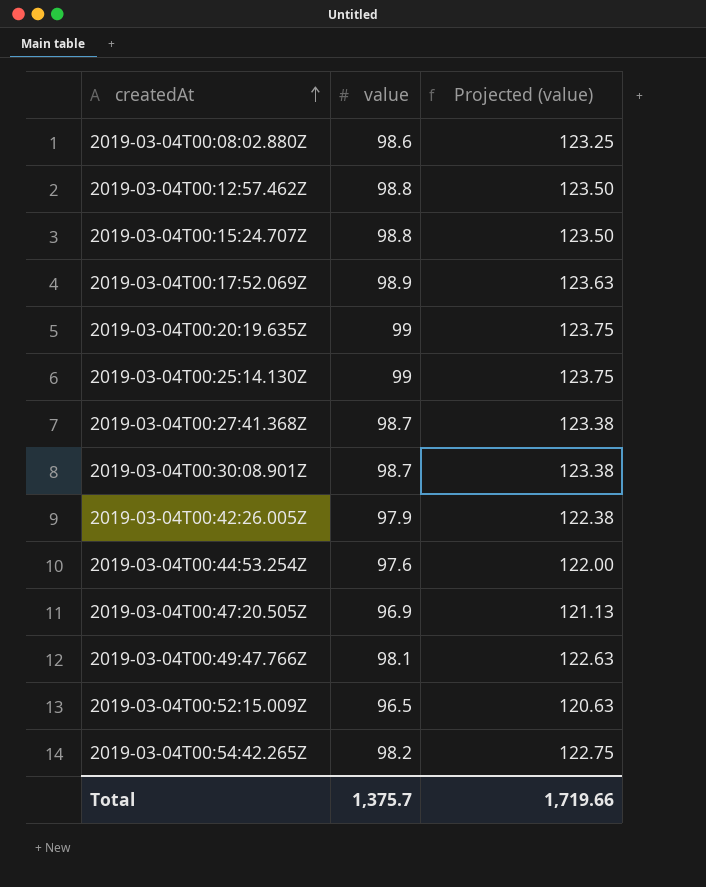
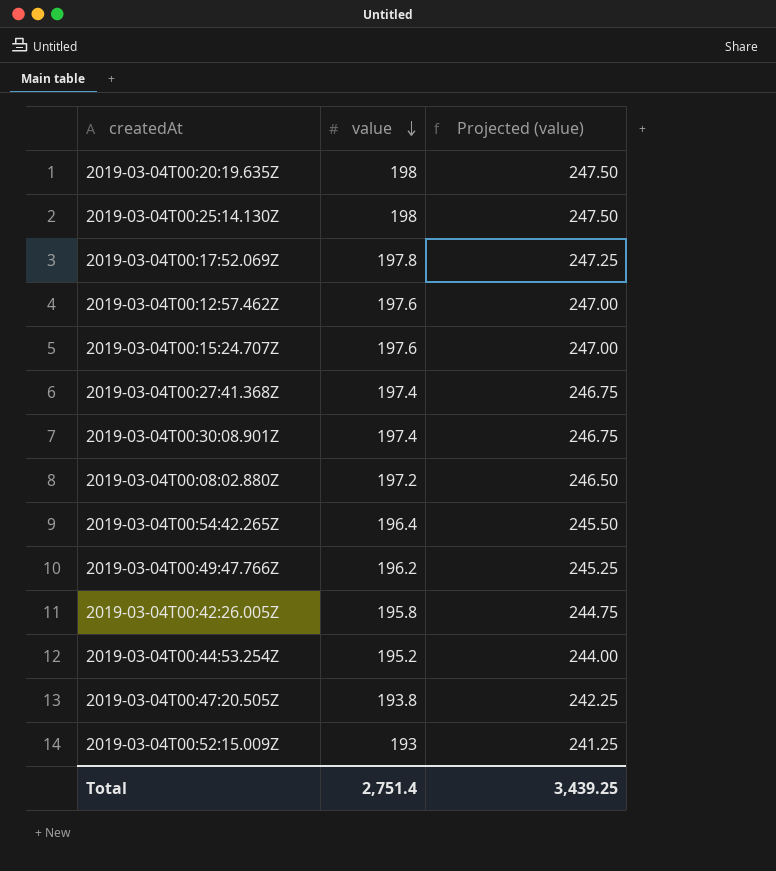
row order: createdAt ascending -> value descending
2019-03-04T00:20:19.635Z | value: 99 -> 198
2019-03-04T00:20:19.635Z | Projected (value): 123.75 -> 247.50
2019-03-04T00:25:14.130Z | value: 99 -> 198
2019-03-04T00:25:14.130Z | Projected (value): 123.75 -> 247.50
2019-03-04T00:17:52.069Z | value: 98.9 -> 197.8
2019-03-04T00:17:52.069Z | Projected (value): 123.63 -> 247.25
2019-03-04T00:12:57.462Z | value: 98.8 -> 197.6
2019-03-04T00:12:57.462Z | Projected (value): 123.50 -> 247.00
2019-03-04T00:15:24.707Z | value: 98.8 -> 197.6
2019-03-04T00:15:24.707Z | Projected (value): 123.50 -> 247.00
2019-03-04T00:27:41.368Z | value: 98.7 -> 197.4
2019-03-04T00:27:41.368Z | Projected (value): 123.38 -> 246.75
2019-03-04T00:30:08.901Z | value: 98.7 -> 197.4
2019-03-04T00:30:08.901Z | Projected (value): 123.38 -> 246.75
2019-03-04T00:08:02.880Z | value: 98.6 -> 197.2
2019-03-04T00:08:02.880Z | Projected (value): 123.25 -> 246.50
2019-03-04T00:54:42.265Z | value: 98.2 -> 196.4
2019-03-04T00:54:42.265Z | Projected (value): 122.75 -> 245.50
2019-03-04T00:49:47.766Z | value: 98.1 -> 196.2
2019-03-04T00:49:47.766Z | Projected (value): 122.63 -> 245.25
2019-03-04T00:42:26.005Z | value: 97.9 -> 195.8
2019-03-04T00:42:26.005Z | Projected (value): 122.38 -> 244.75
2019-03-04T00:44:53.254Z | value: 97.6 -> 195.2
2019-03-04T00:44:53.254Z | Projected (value): 122.00 -> 244.00
2019-03-04T00:47:20.505Z | value: 96.9 -> 193.8
2019-03-04T00:47:20.505Z | Projected (value): 121.13 -> 242.25
2019-03-04T00:52:15.009Z | value: 96.5 -> 193
2019-03-04T00:52:15.009Z | Projected (value): 120.63 -> 241.25
Total | value: 1,375.7 -> 2,751.4
Total | Projected (value): 1,719.66 -> 3,439.25

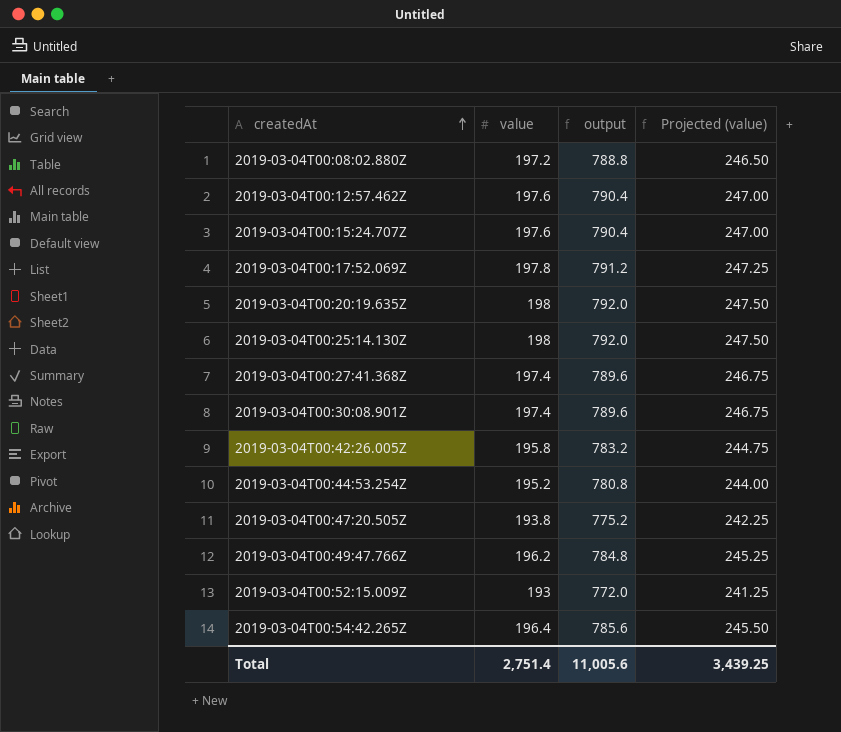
row order: value descending -> createdAt ascending
column output | formula: none -> [value] * 4

